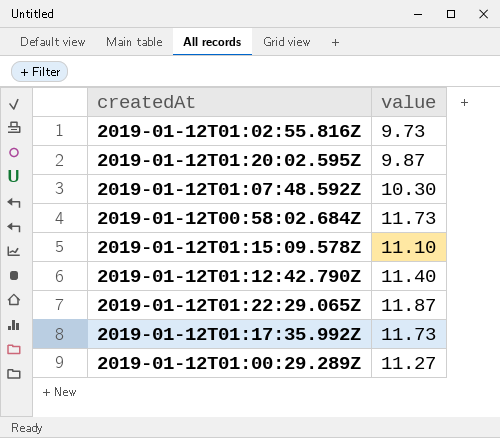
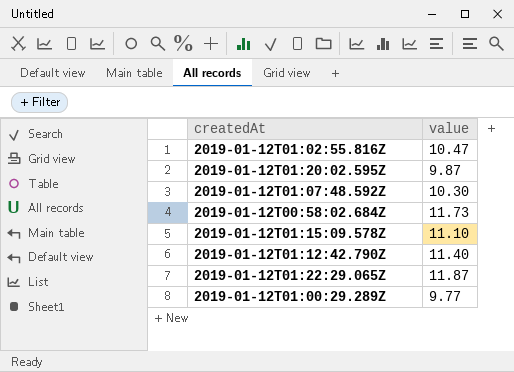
row 2019-01-12T01:17:35.992Z: 11.73 -> none
2019-01-12T01:02:55.816Z | value: 9.73 -> 10.47
2019-01-12T01:00:29.289Z | value: 11.27 -> 9.77

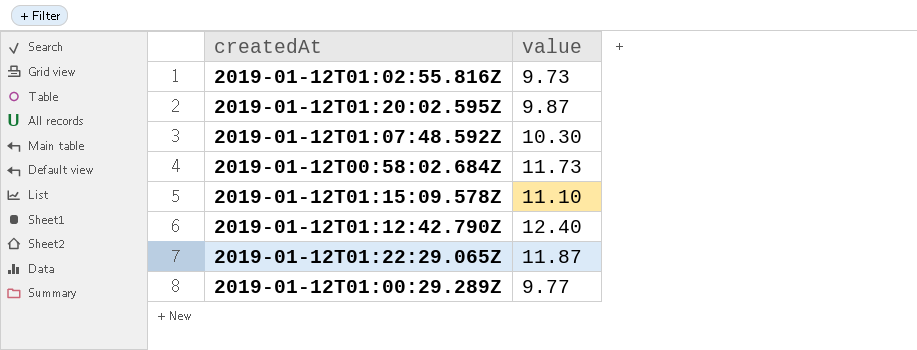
2019-01-12T01:02:55.816Z | value: 10.47 -> 9.73
2019-01-12T01:12:42.790Z | value: 11.40 -> 12.40

